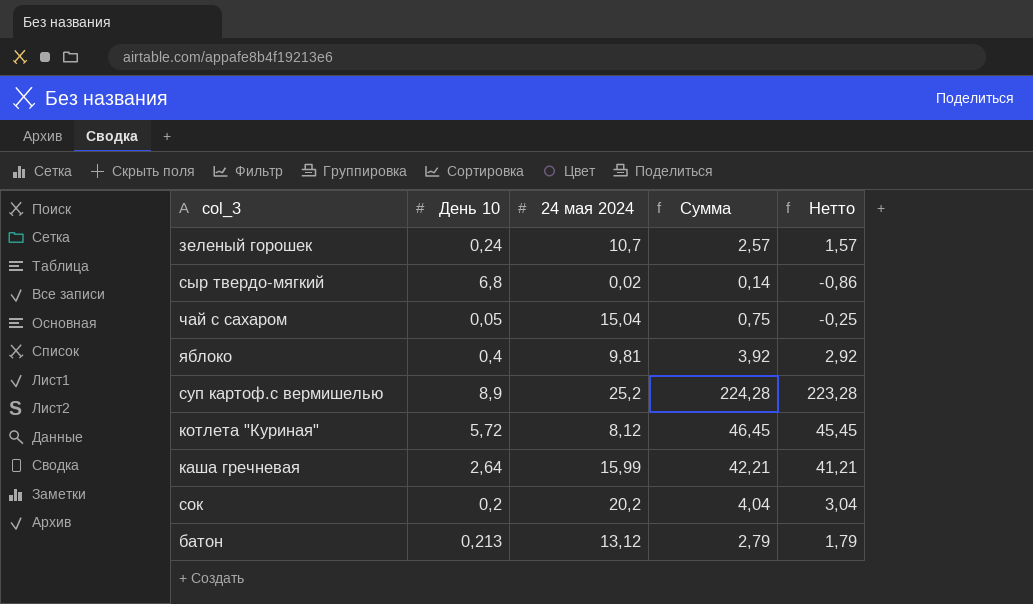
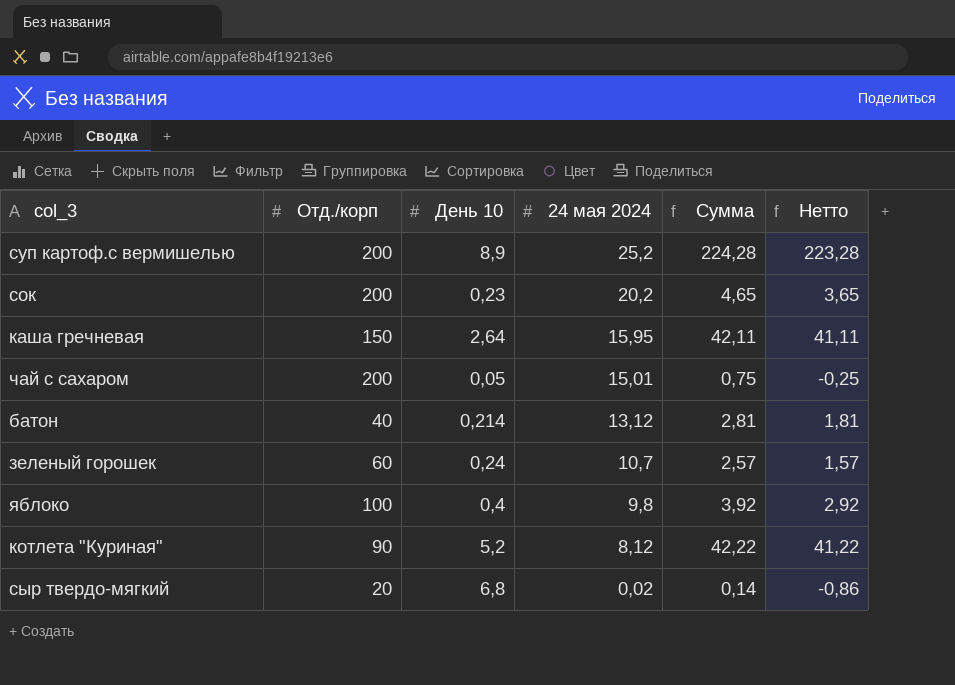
row order: none -> 24 мая 2024 descending
column Отд./корп | position: none -> 2
сок | День 10: 0,2 -> 0,23
сок | Сумма: 4,04 -> 4,65
сок | Нетто: 3,04 -> 3,65
каша гречневая | 24 мая 2024: 15,99 -> 15,95
каша гречневая | Сумма: 42,21 -> 42,11
каша гречневая | Нетто: 41,21 -> 41,11
чай с сахаром | 24 мая 2024: 15,04 -> 15,01
батон | День 10: 0,213 -> 0,214
батон | Сумма: 2,79 -> 2,81
батон | Нетто: 1,79 -> 1,81
яблоко | 24 мая 2024: 9,81 -> 9,8
котлета "Куриная" | День 10: 5,72 -> 5,2
котлета "Куриная" | Сумма: 46,45 -> 42,22
котлета "Куриная" | Нетто: 45,45 -> 41,22

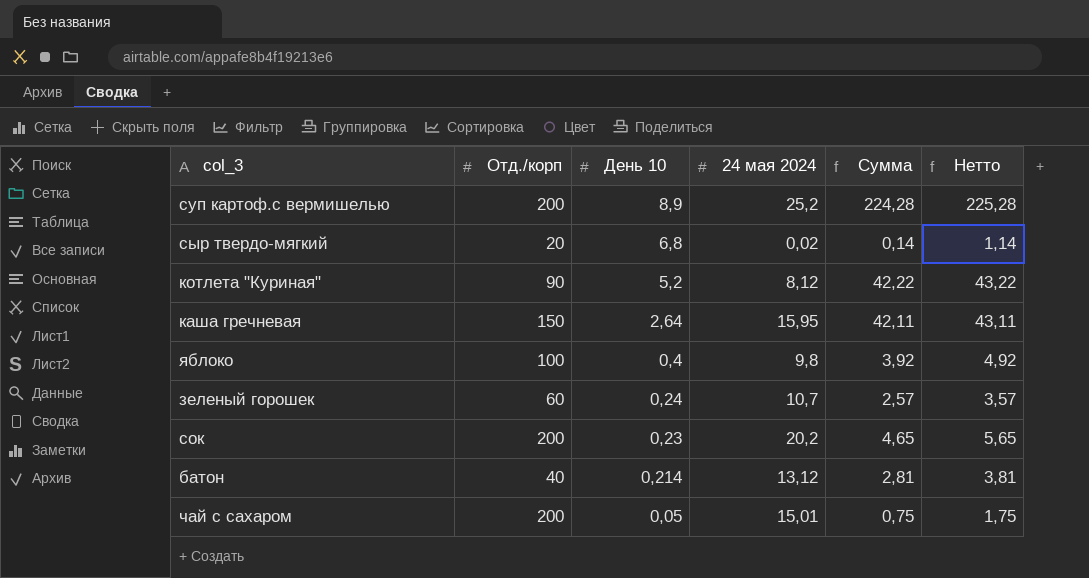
row order: 24 мая 2024 descending -> День 10 descending
column Нетто | formula: [Сумма] - 1 -> [Сумма] + 1

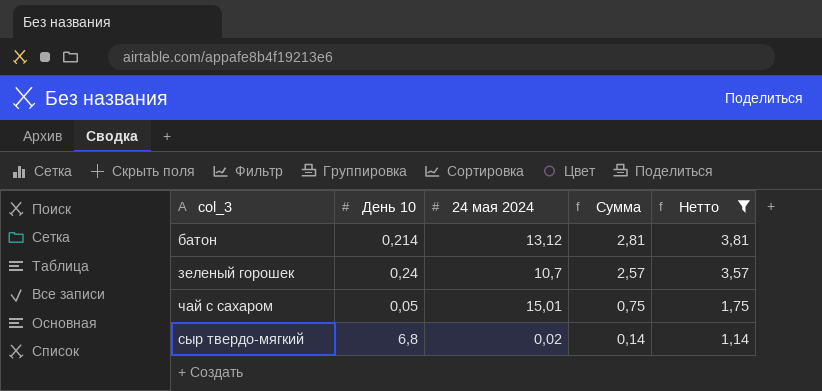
filter: none -> Нетто <= 3,81
row order: День 10 descending -> Сумма descending
column Отд./корп | position: 2 -> none

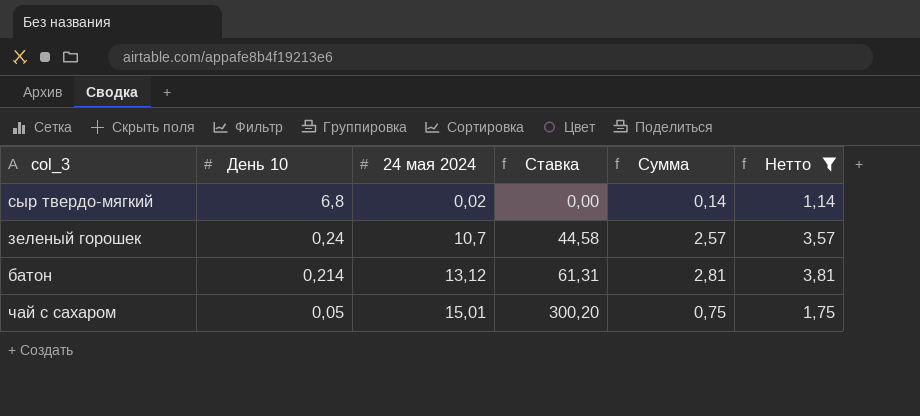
row order: Сумма descending -> День 10 descending
column Ставка | formula: none -> [24 мая 2024] / [День 10]

